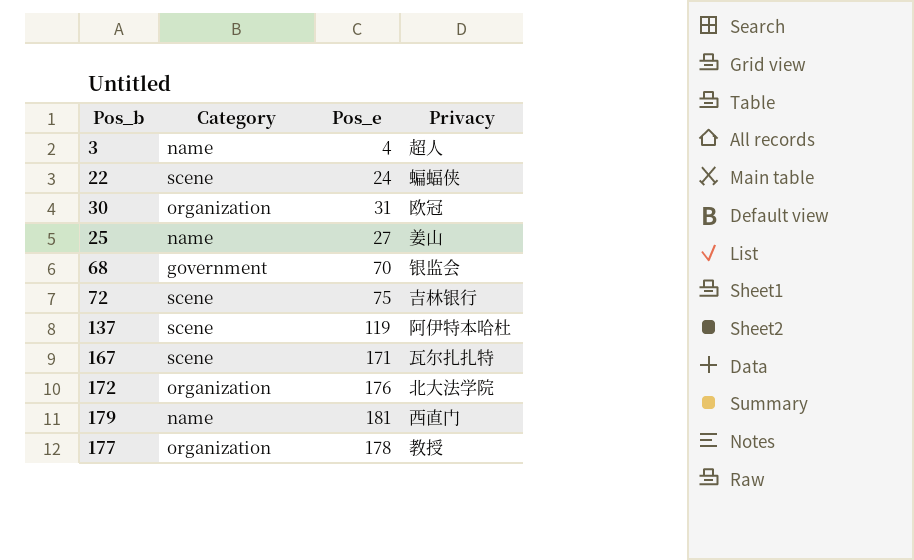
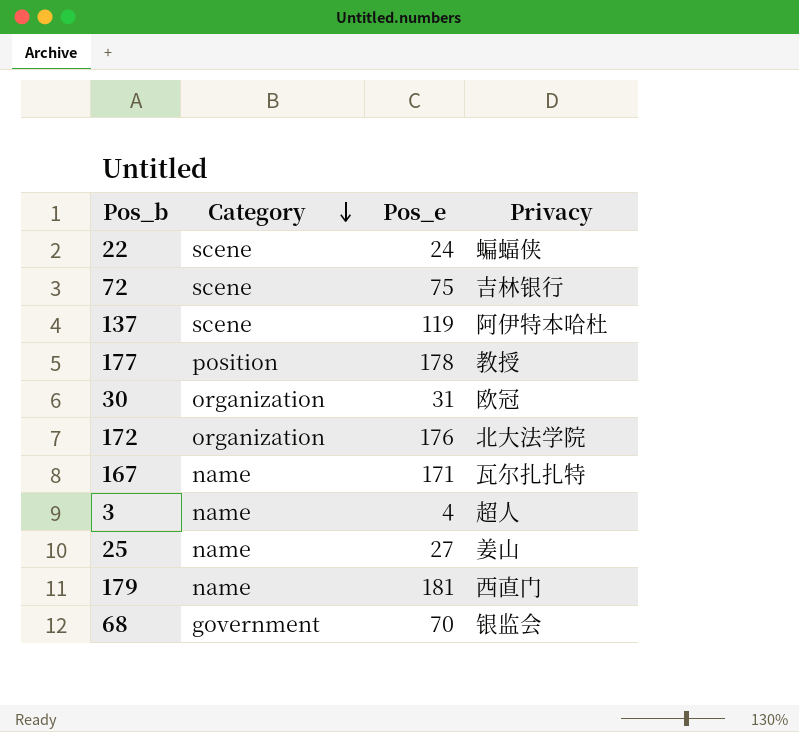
row order: none -> Category descending
177 | Category: organization -> position
167 | Category: scene -> name

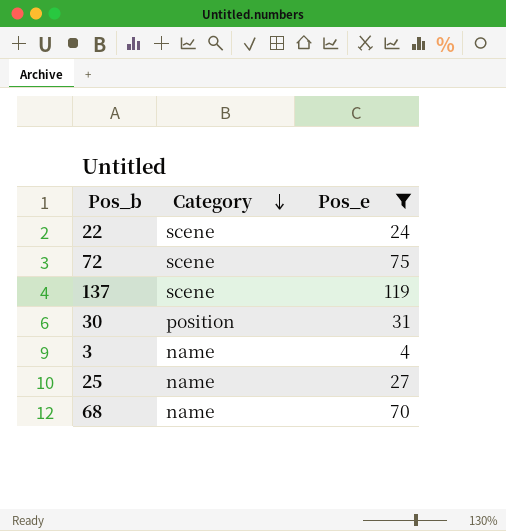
filter: none -> Pos_e <= 119
column Privacy | position: 4 -> none
30 | Category: organization -> position
68 | Category: government -> name

